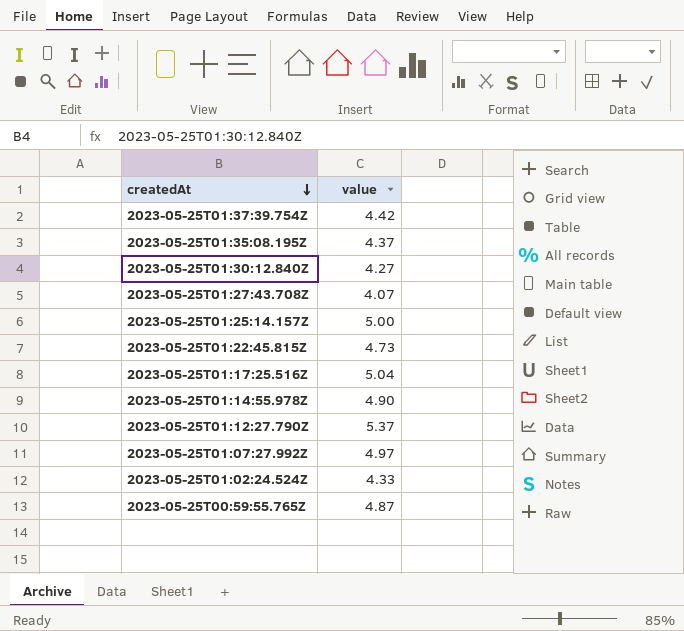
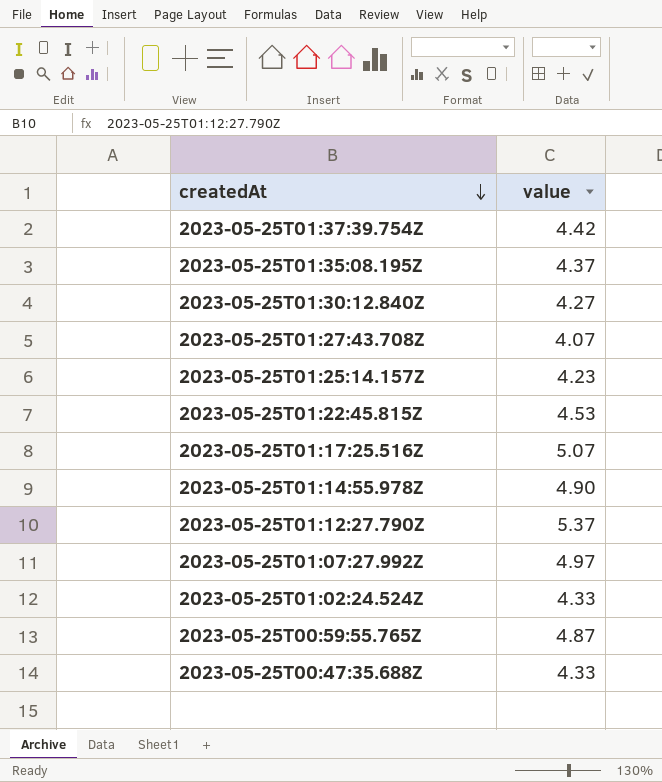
2023-05-25T01:25:14.157Z | value: 5.00 -> 4.23
2023-05-25T01:22:45.815Z | value: 4.73 -> 4.53
2023-05-25T01:17:25.516Z | value: 5.04 -> 5.07
row 2023-05-25T00:47:35.688Z: none -> 4.33

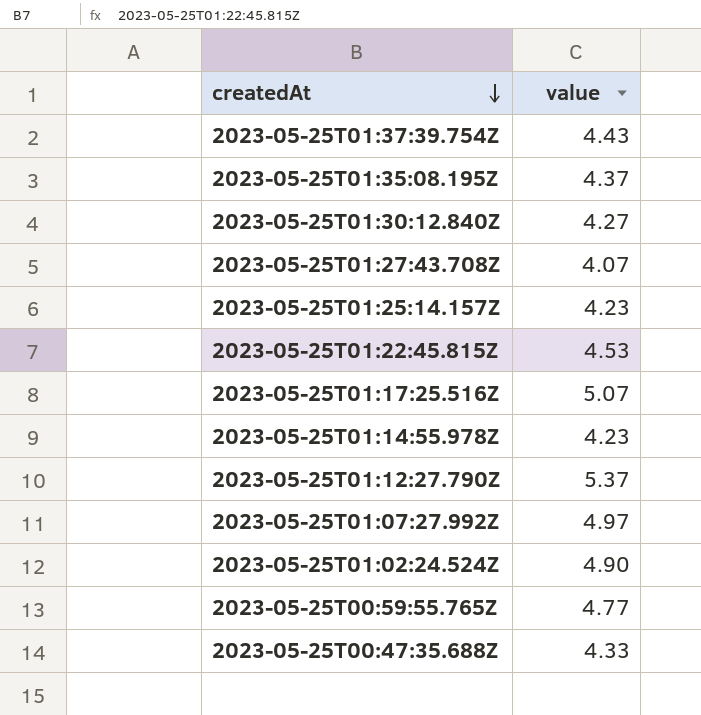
2023-05-25T01:37:39.754Z | value: 4.42 -> 4.43
2023-05-25T01:14:55.978Z | value: 4.90 -> 4.23
2023-05-25T01:02:24.524Z | value: 4.33 -> 4.90
2023-05-25T00:59:55.765Z | value: 4.87 -> 4.77

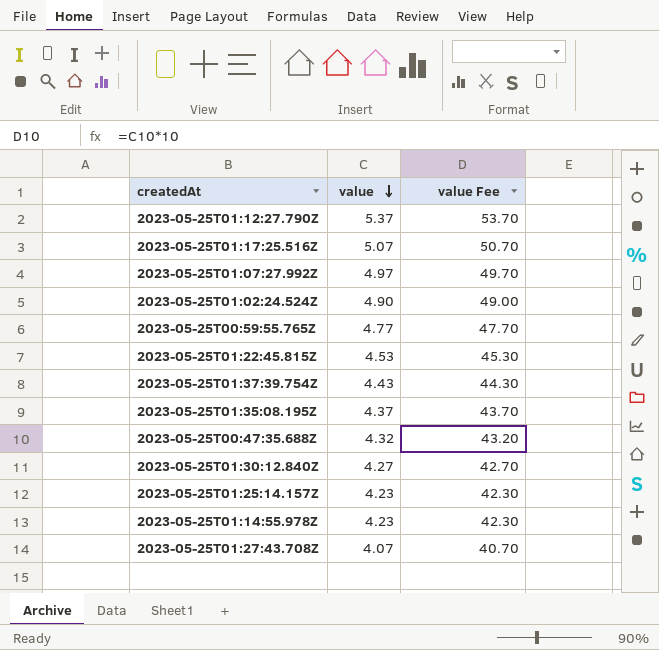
row order: createdAt descending -> value descending
column value Fee | formula: none -> [value] * 10
2023-05-25T00:47:35.688Z | value: 4.33 -> 4.32

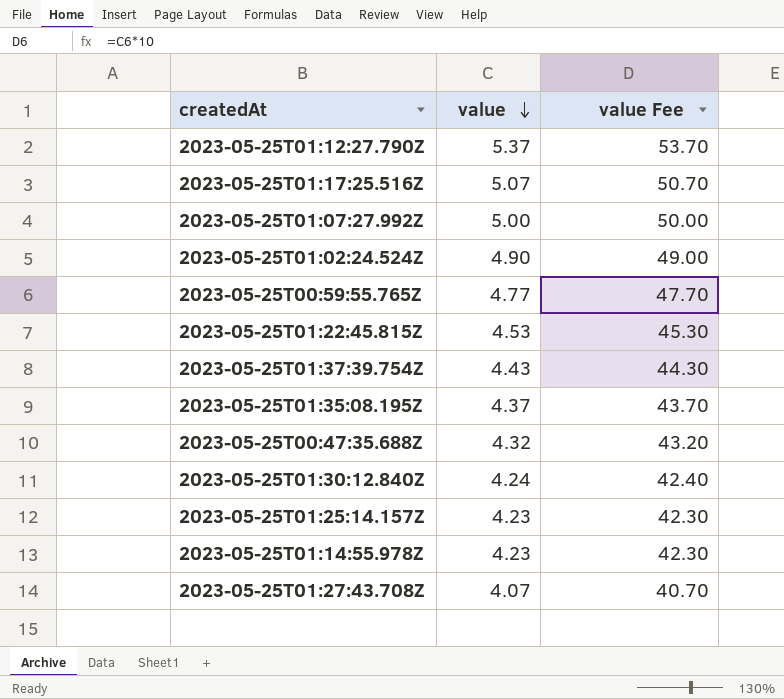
2023-05-25T01:07:27.992Z | value: 4.97 -> 5.00
2023-05-25T01:07:27.992Z | value Fee: 49.70 -> 50.00
2023-05-25T01:30:12.840Z | value: 4.27 -> 4.24
2023-05-25T01:30:12.840Z | value Fee: 42.70 -> 42.40

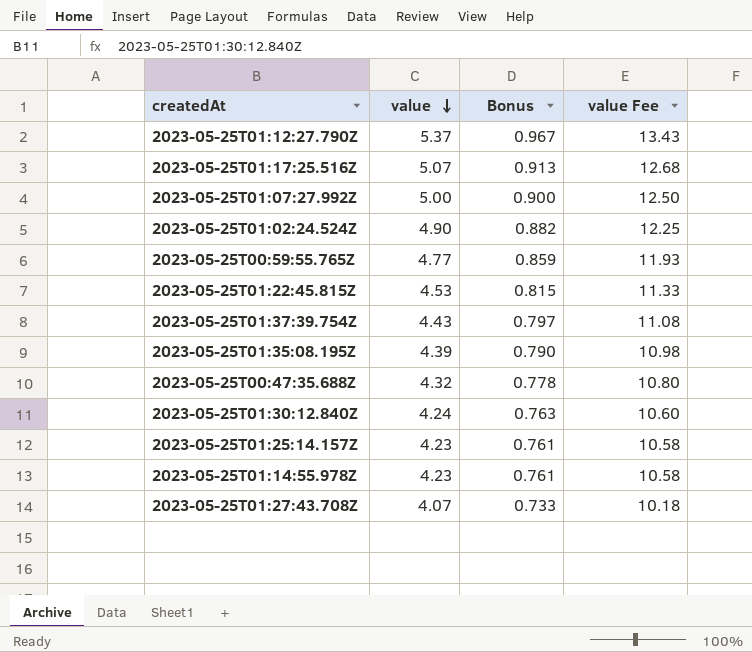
column Bonus | formula: none -> [value] * 0.18
column value Fee | formula: [value] * 10 -> [value] * 2.5
2023-05-25T01:35:08.195Z | value: 4.37 -> 4.39

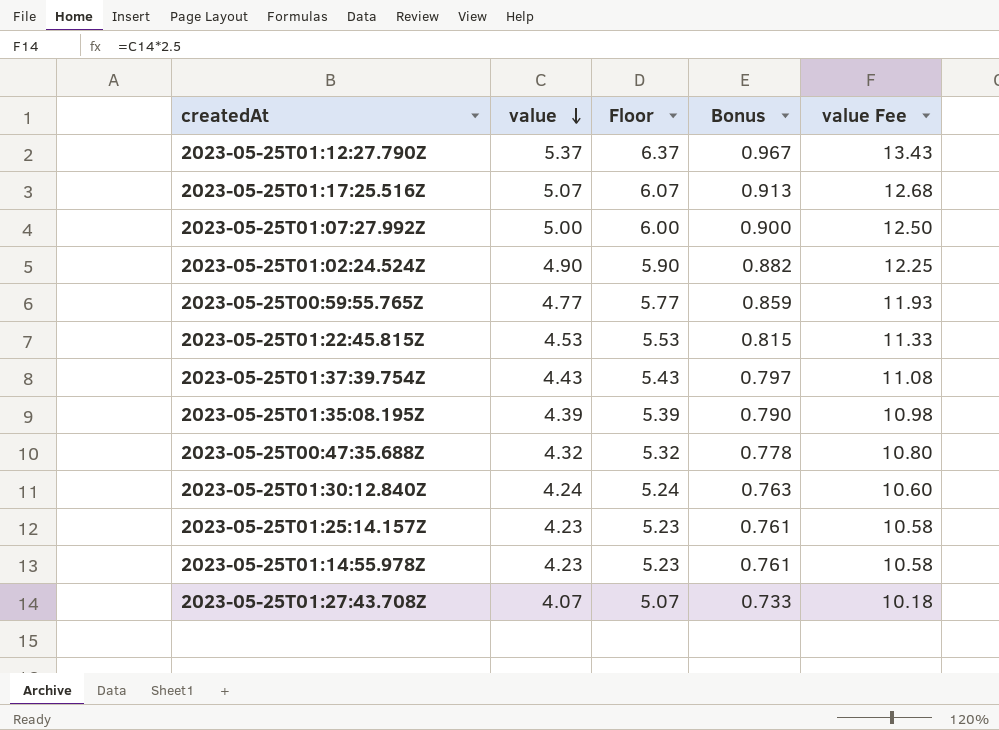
column Floor | formula: none -> [value] + 1

